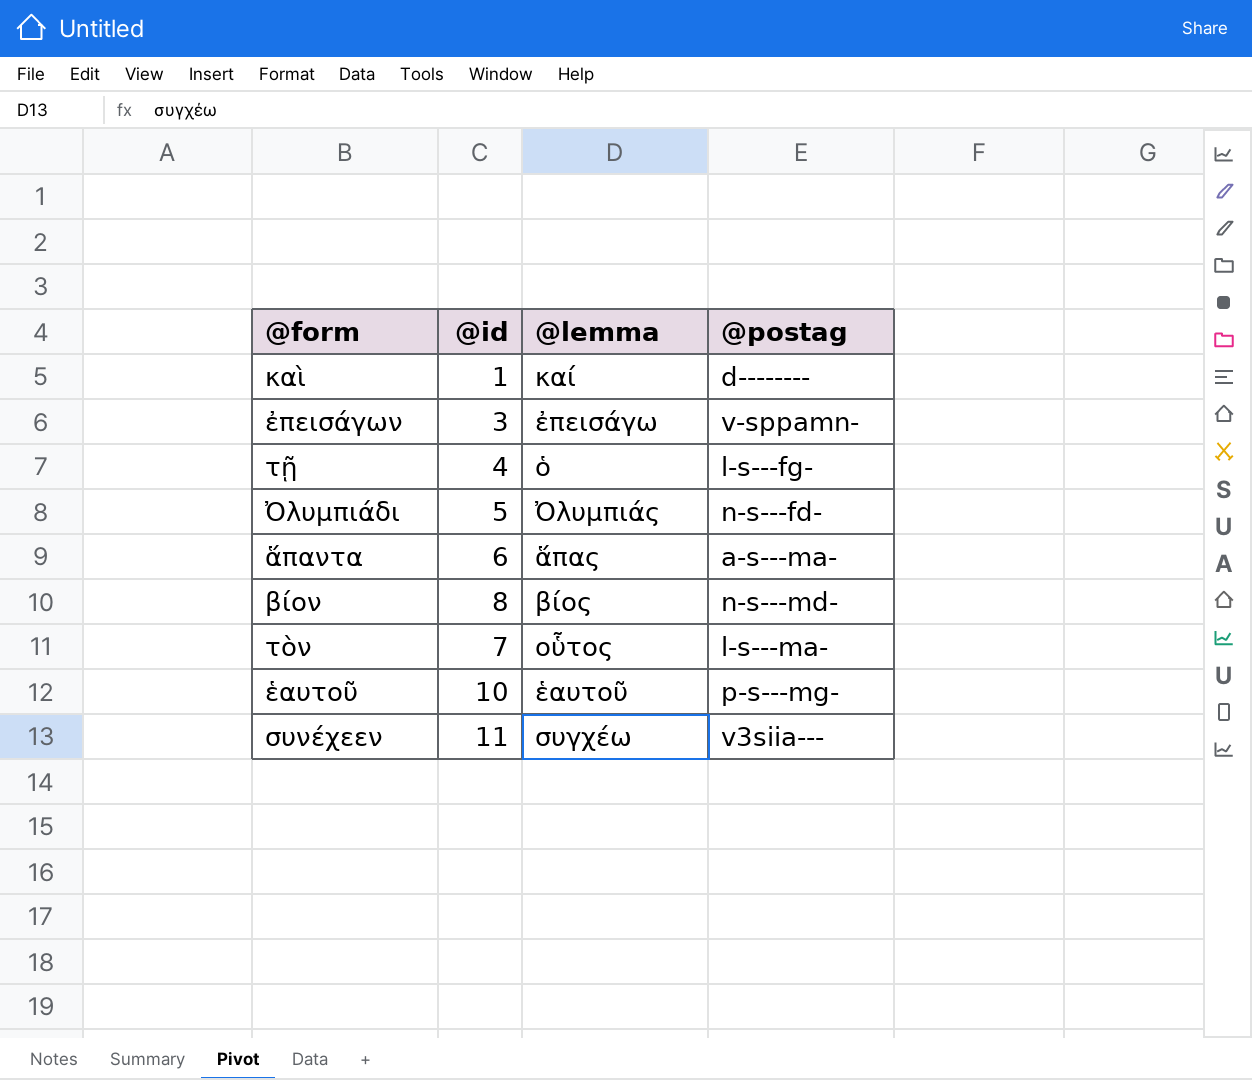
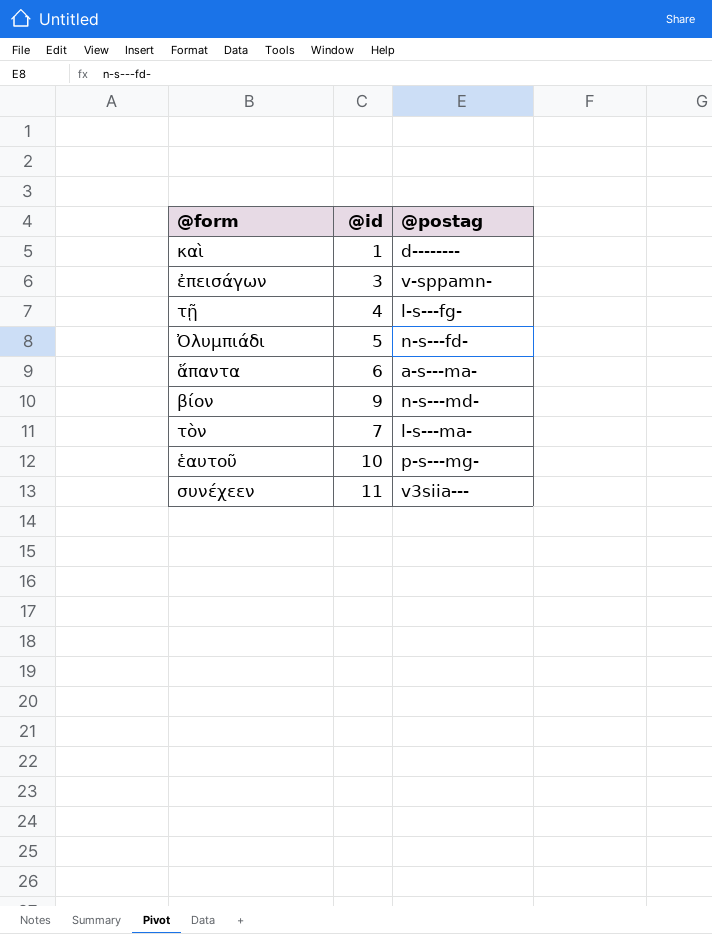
column @lemma | position: 3 -> none
βίον | @id: 8 -> 9

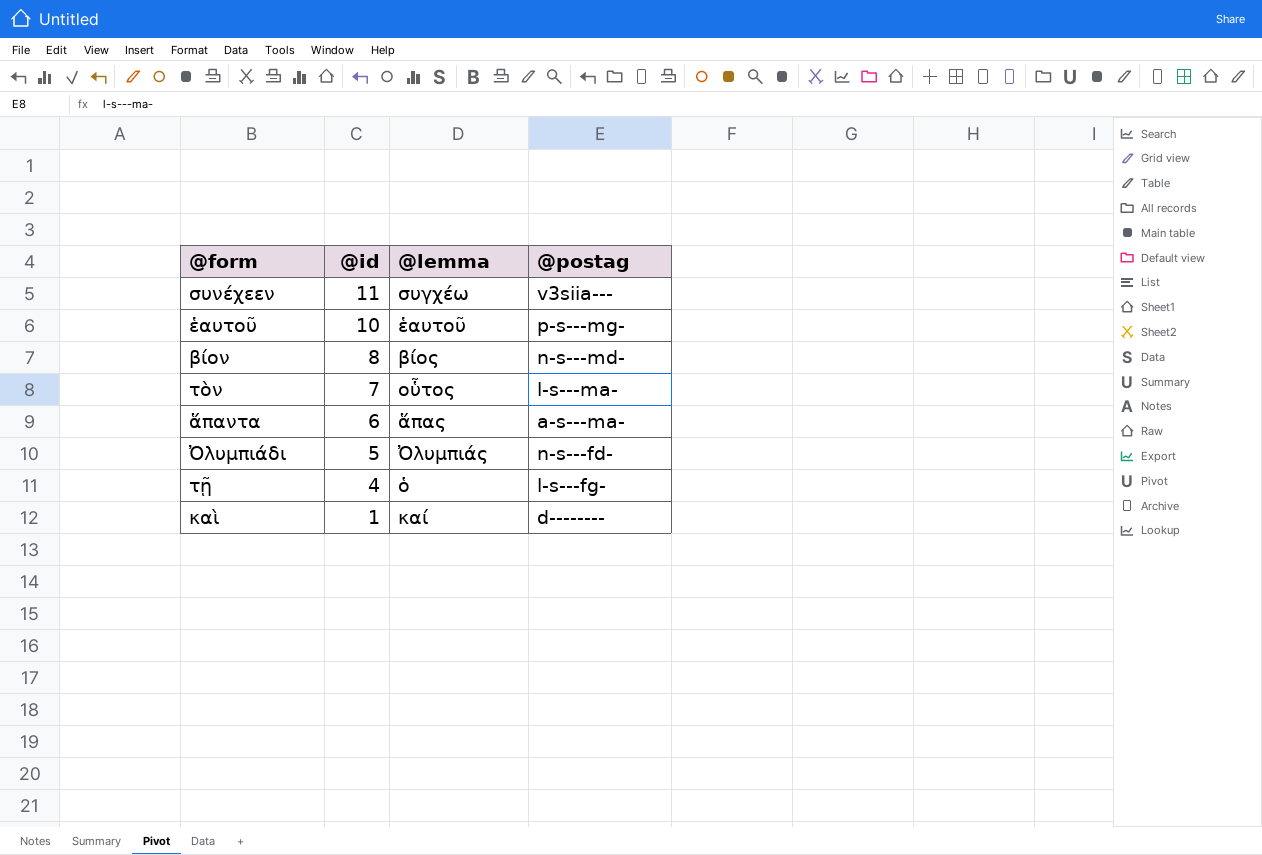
row order: none -> @id descending
column @lemma | position: none -> 3
row ἐπεισάγων: 3 | v-sppamn- -> none
βίον | @id: 9 -> 8

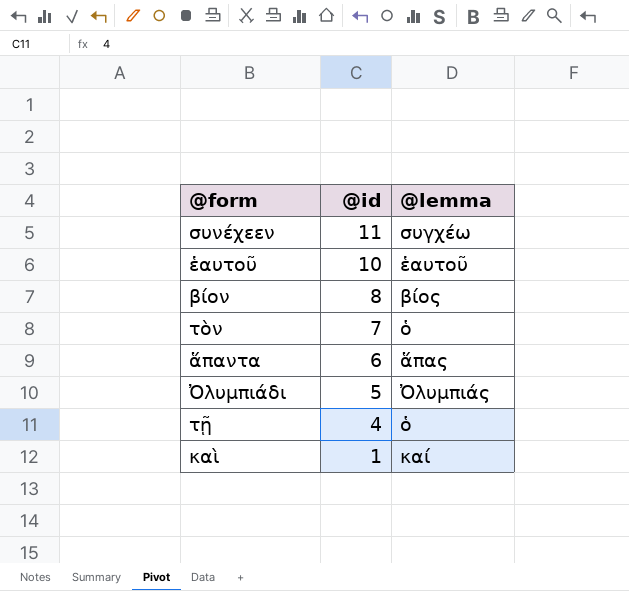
column @postag | position: 4 -> none
τὸν | @lemma: οὗτος -> ὁ

